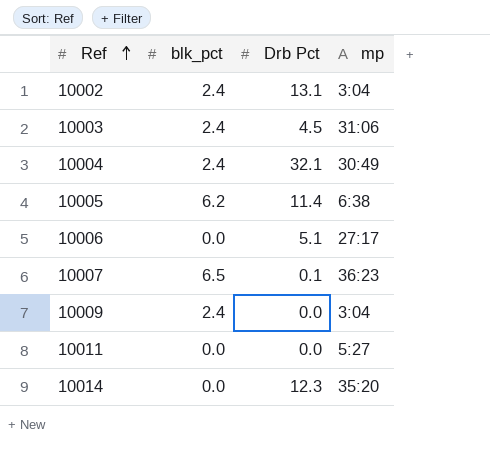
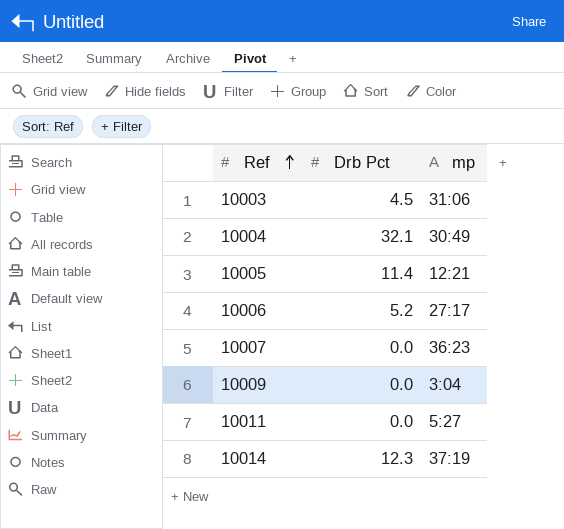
column blk_pct | position: 2 -> none
row 10002: 2.4 | 13.1 | 3:04 -> none
10005 | mp: 6:38 -> 12:21
10006 | Drb Pct: 5.1 -> 5.2
10007 | Drb Pct: 0.1 -> 0.0
10014 | mp: 35:20 -> 37:19

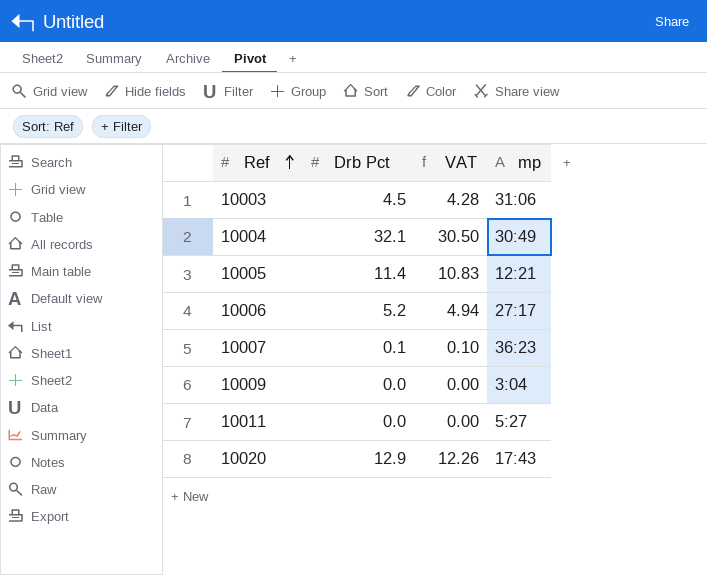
column VAT | formula: none -> [Drb Pct] * 0.95
row 10014: 12.3 | 37:19 -> none
10007 | Drb Pct: 0.0 -> 0.1
row 10020: none -> 12.9 | 12.26 | 17:43

